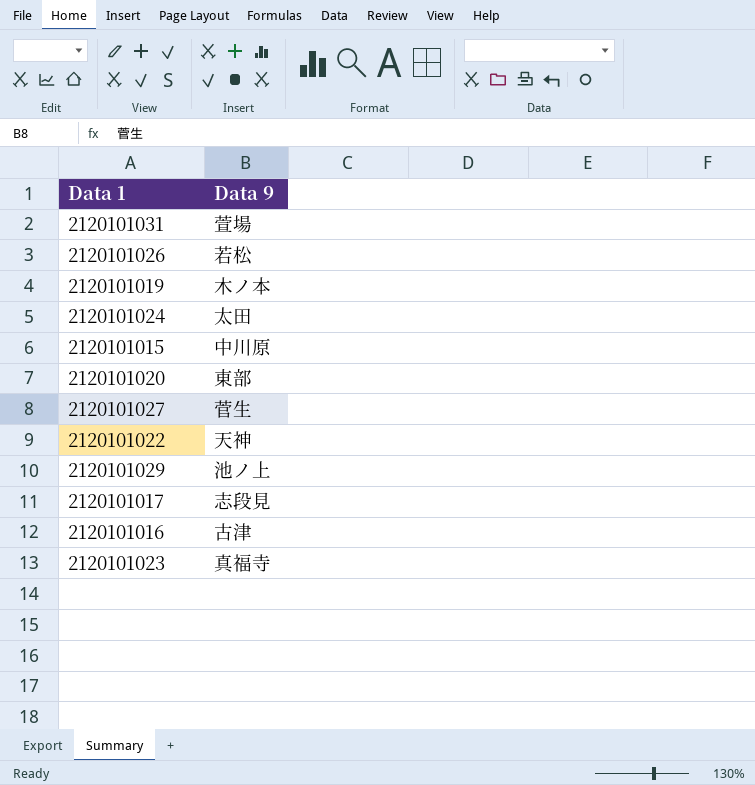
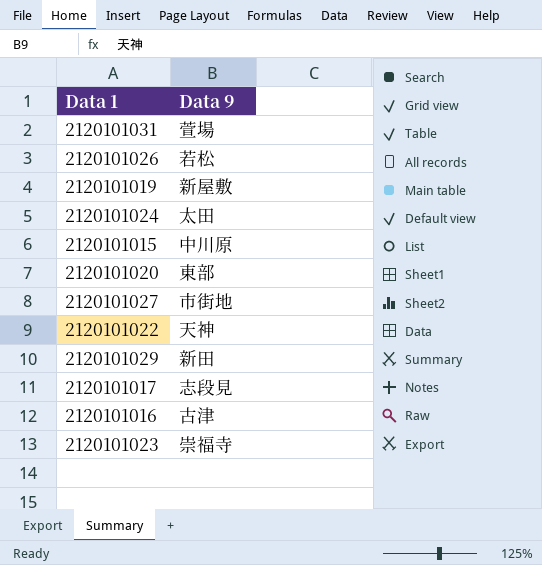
2120101019 | Data 9: 木ノ本 -> 新屋敷
2120101027 | Data 9: 菅生 -> 市街地
2120101029 | Data 9: 池ノ上 -> 新田
2120101023 | Data 9: 真福寺 -> 崇福寺

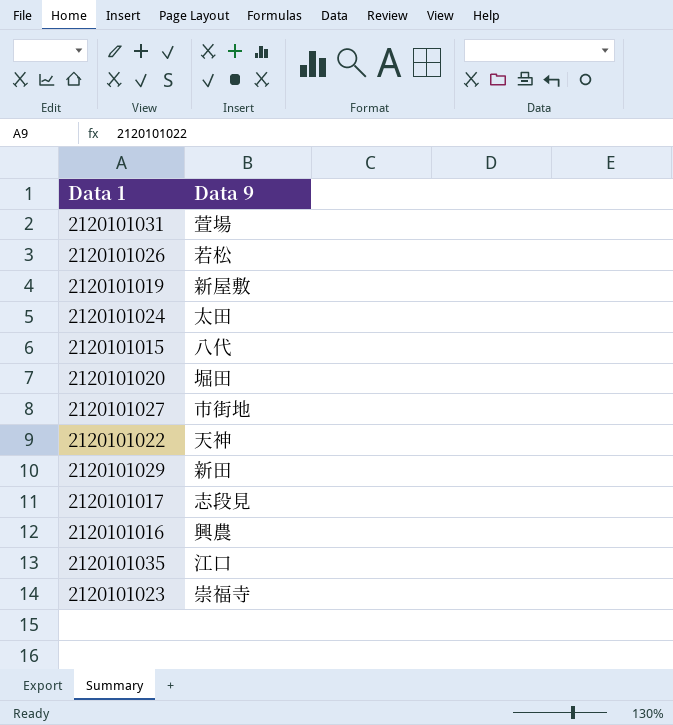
2120101015 | Data 9: 中川原 -> 八代
2120101020 | Data 9: 東部 -> 堀田
2120101016 | Data 9: 古津 -> 興農
row 2120101035: none -> 江口

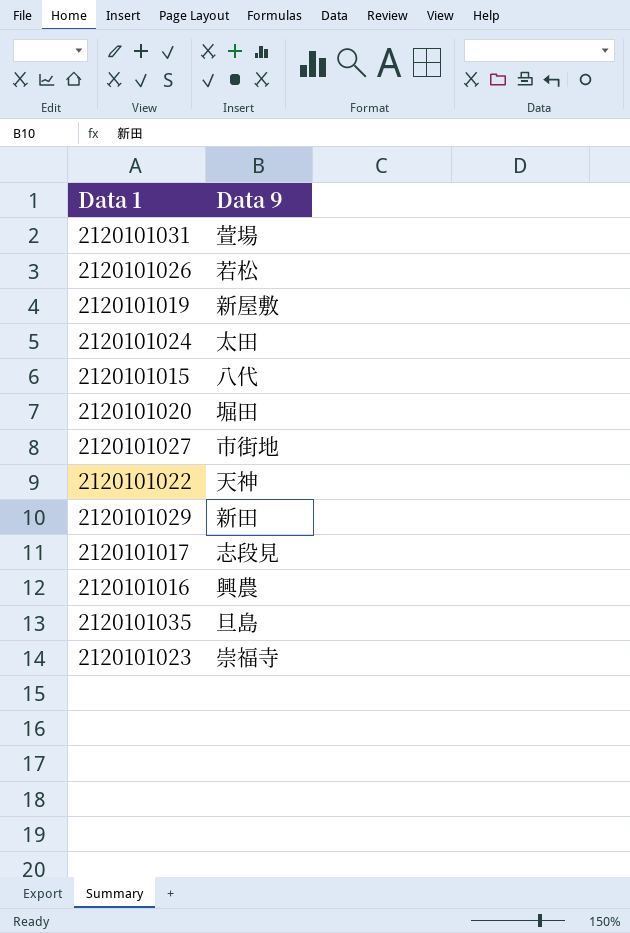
2120101035 | Data 9: 江口 -> 旦島

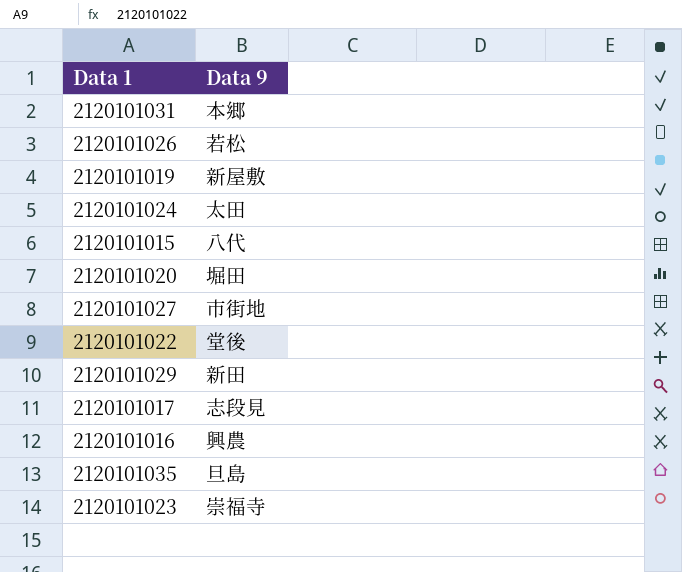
2120101031 | Data 9: 萱場 -> 本郷
2120101022 | Data 9: 天神 -> 堂後

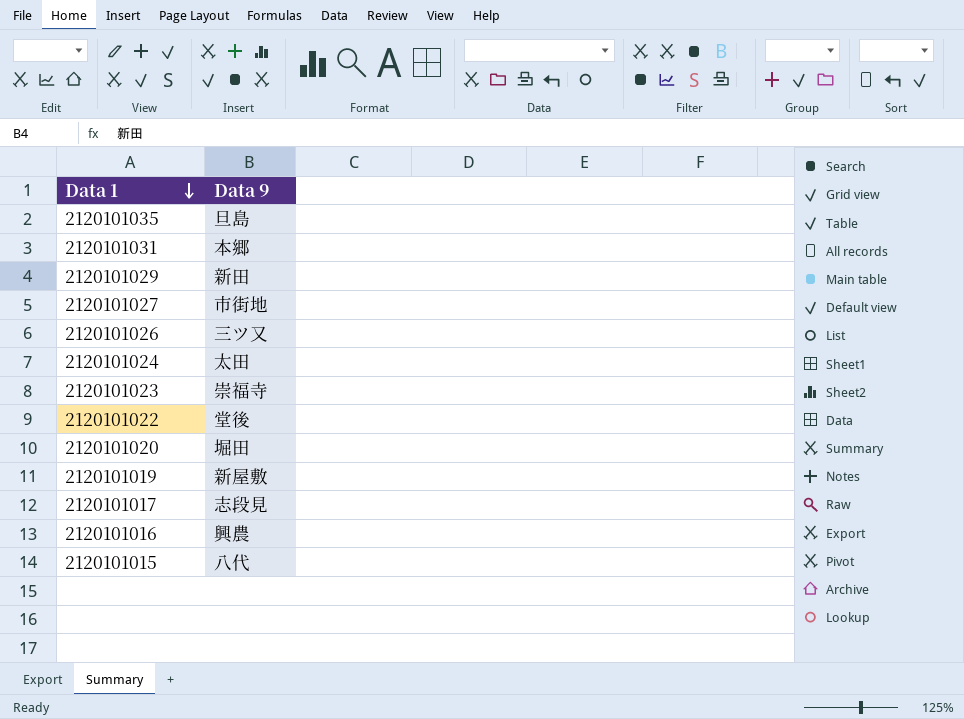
row order: none -> Data 1 descending
2120101026 | Data 9: 若松 -> 三ツ又

